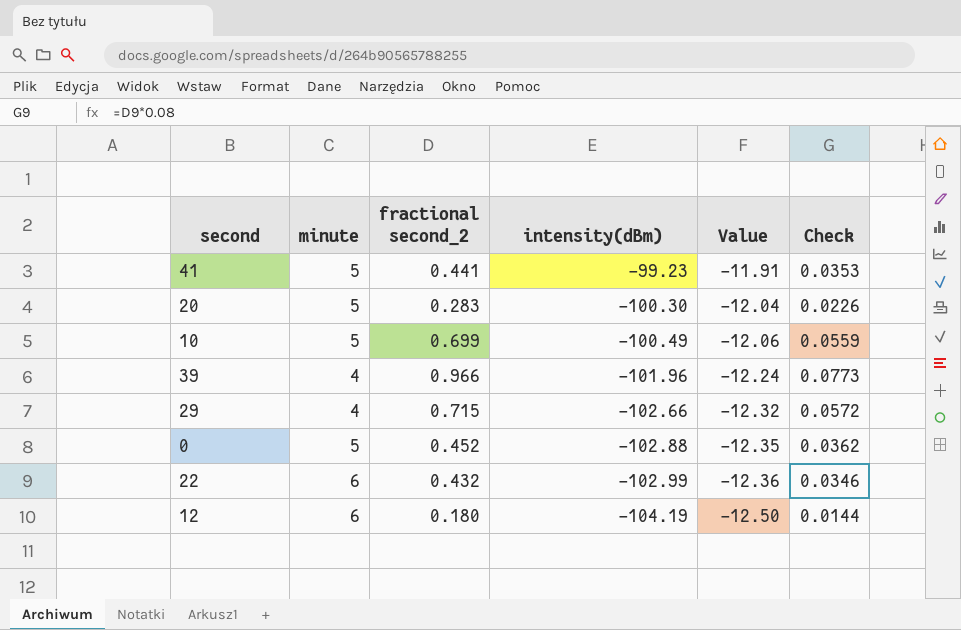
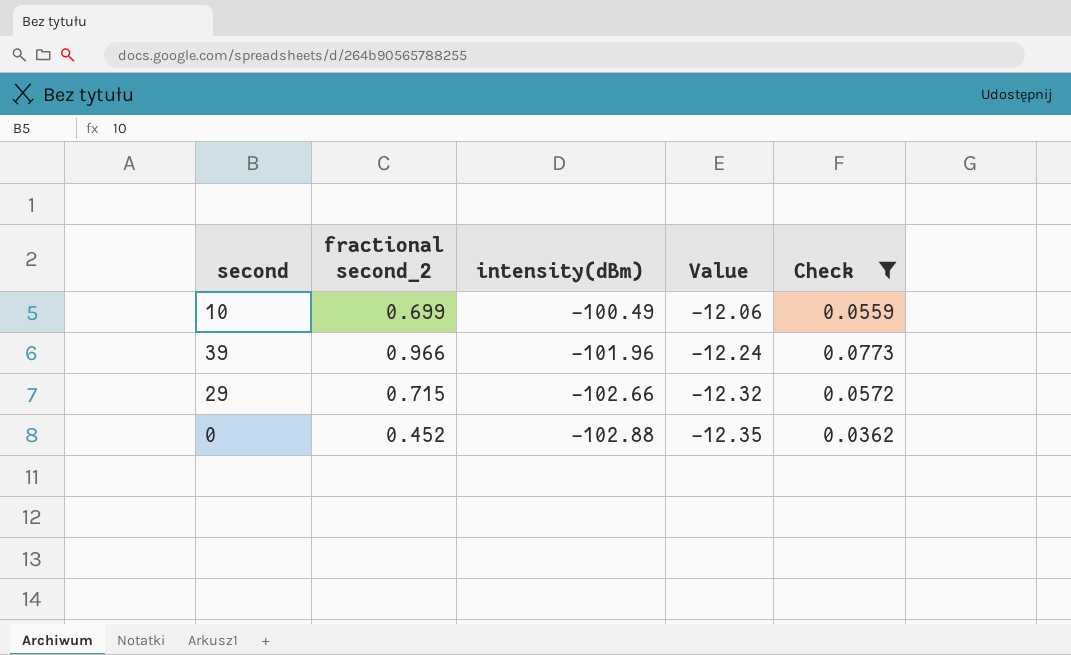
filter: none -> Check >= 0.0362
column minute | position: 2 -> none

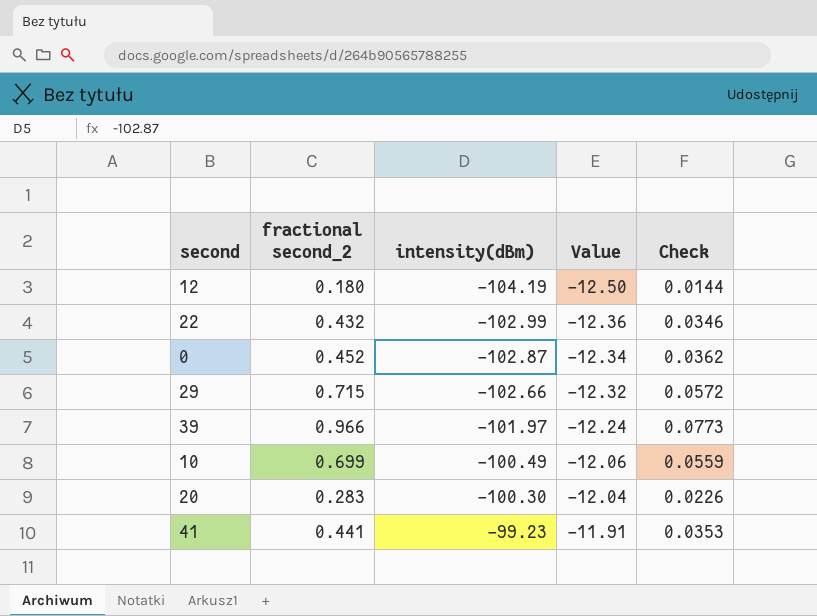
filter: Check >= 0.0362 -> none
row order: intensity(dBm) descending -> intensity(dBm) ascending
0 | intensity(dBm): -102.88 -> -102.87
0 | Value: -12.35 -> -12.34
39 | intensity(dBm): -101.96 -> -101.97

